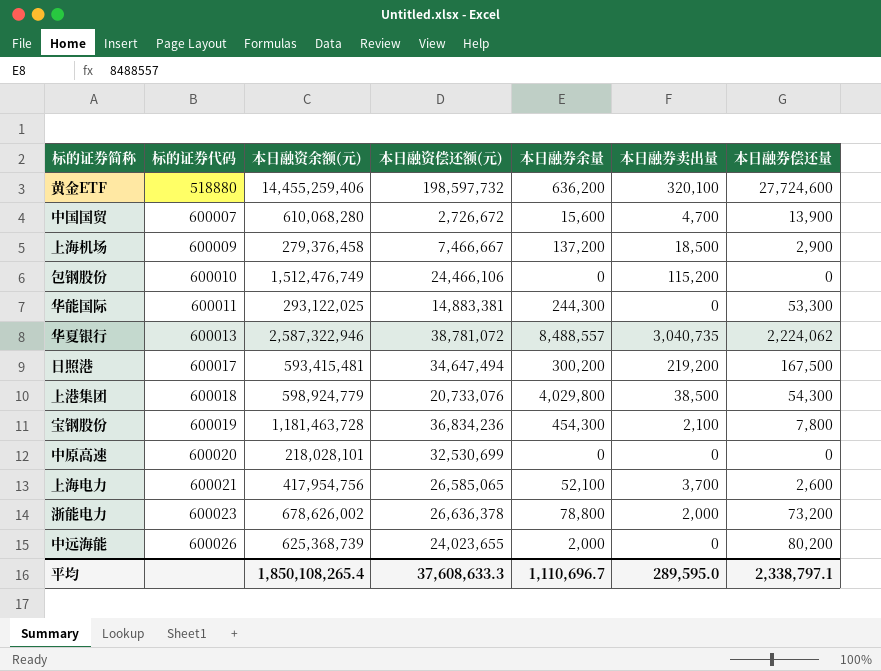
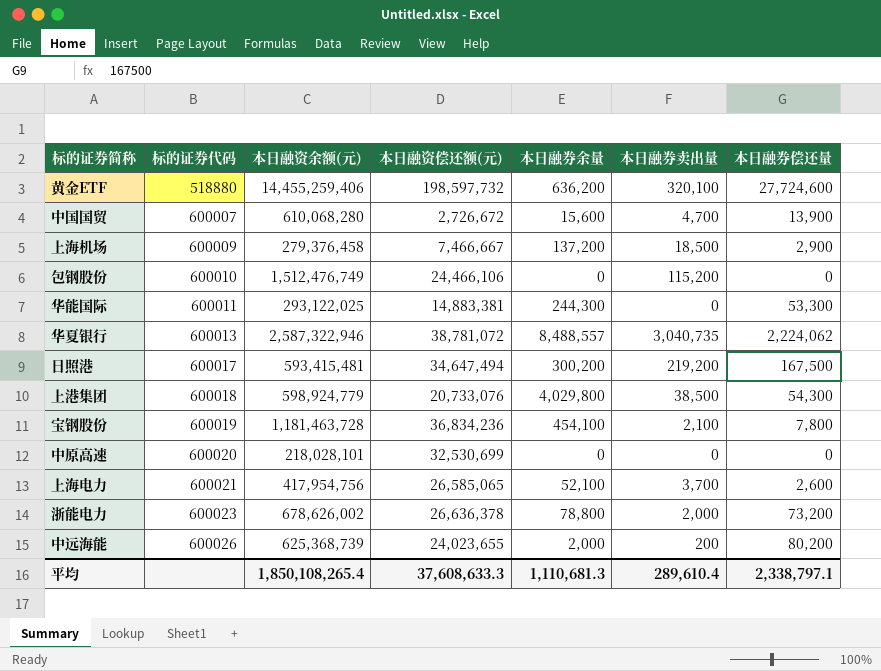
宝钢股份 | 本日融券余量: 454,300 -> 454,100
中远海能 | 本日融券卖出量: 0 -> 200
平均 | 本日融券余量: 1,110,696.7 -> 1,110,681.3
平均 | 本日融券卖出量: 289,595.0 -> 289,610.4

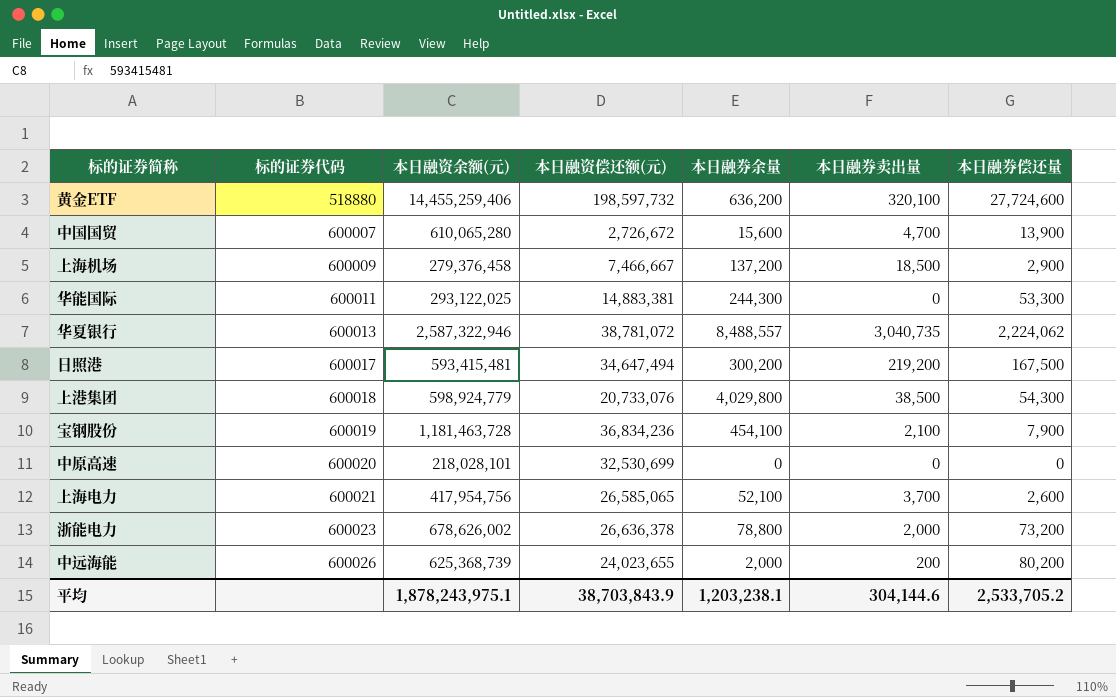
row 包钢股份: 600010 | 1,512,476,749 | 24,466,106 | 0 | 115,200 | 0 -> none
中国国贸 | 本日融资余额(元): 610,068,280 -> 610,065,280
宝钢股份 | 本日融券偿还量: 7,800 -> 7,900
平均 | 本日融资余额(元): 1,850,108,265.4 -> 1,878,243,975.1
平均 | 本日融资偿还额(元): 37,608,633.3 -> 38,703,843.9
平均 | 本日融券余量: 1,110,681.3 -> 1,203,238.1
平均 | 本日融券卖出量: 289,610.4 -> 304,144.6
平均 | 本日融券偿还量: 2,338,797.1 -> 2,533,705.2

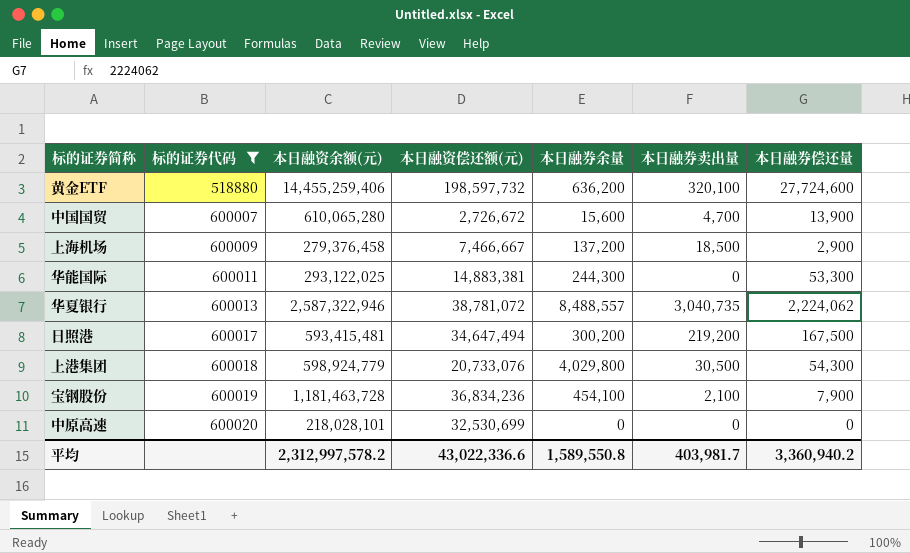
filter: none -> 标的证券代码 <= 600020
上港集团 | 本日融券卖出量: 38,500 -> 30,500
平均 | 本日融资余额(元): 1,878,243,975.1 -> 2,312,997,578.2
平均 | 本日融资偿还额(元): 38,703,843.9 -> 43,022,336.6
平均 | 本日融券余量: 1,203,238.1 -> 1,589,550.8
平均 | 本日融券卖出量: 304,144.6 -> 403,981.7
平均 | 本日融券偿还量: 2,533,705.2 -> 3,360,940.2

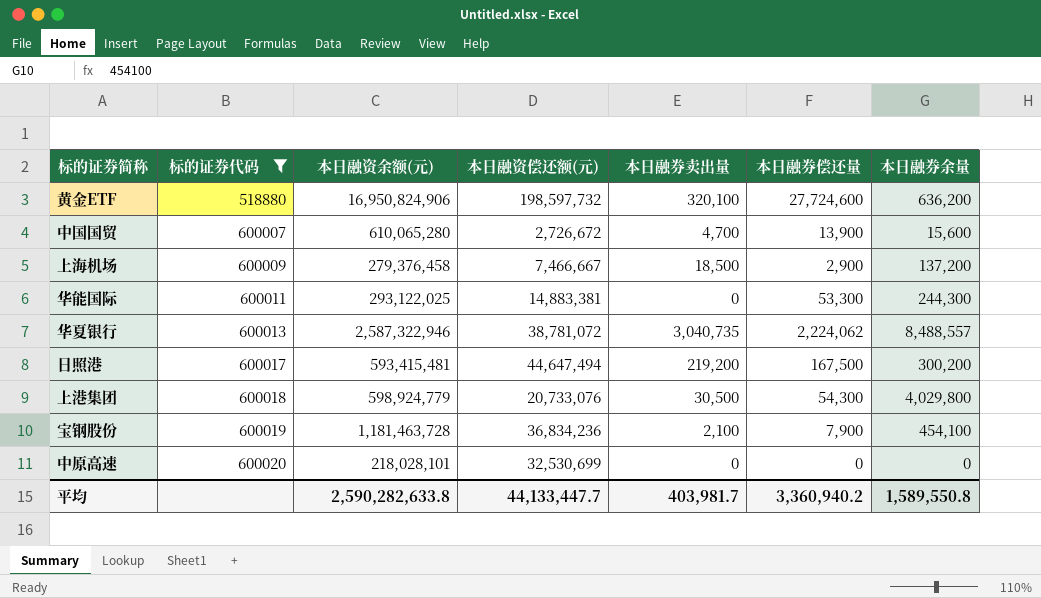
column 本日融券余量 | position: 5 -> 7
黄金ETF | 本日融资余额(元): 14,455,259,406 -> 16,950,824,906
日照港 | 本日融资偿还额(元): 34,647,494 -> 44,647,494
平均 | 本日融资余额(元): 2,312,997,578.2 -> 2,590,282,633.8
平均 | 本日融资偿还额(元): 43,022,336.6 -> 44,133,447.7

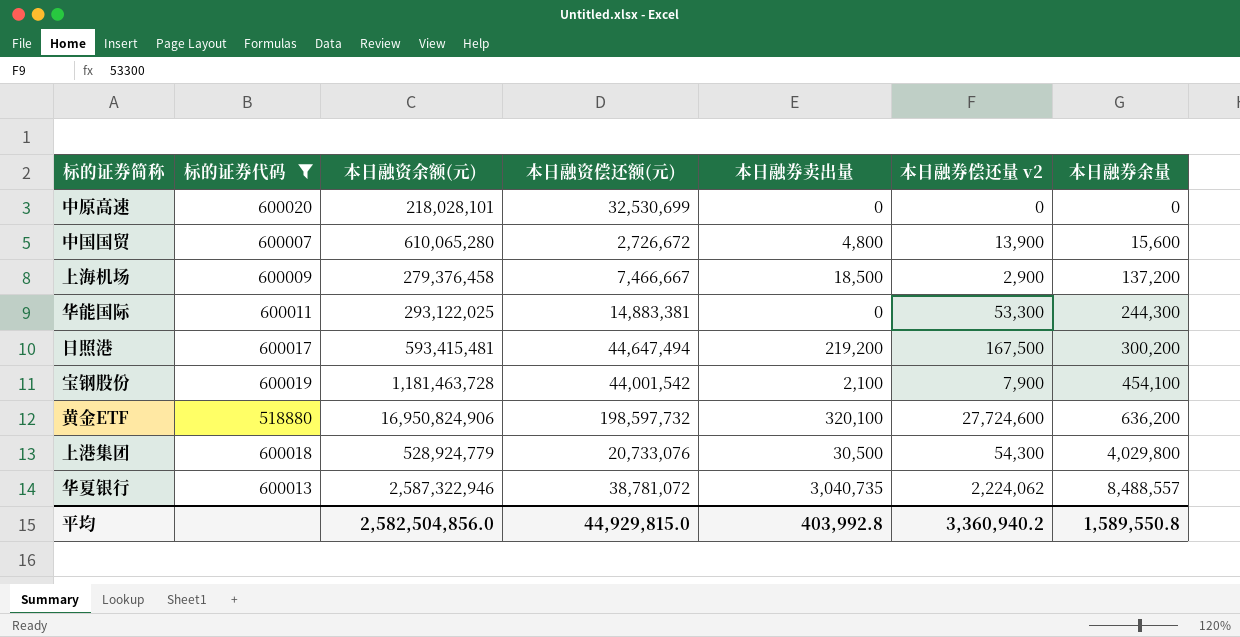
row order: 标的证券代码 ascending -> 本日融券余量 ascending
column name: 本日融券偿还量 -> 本日融券偿还量 v2
中国国贸 | 本日融券卖出量: 4,700 -> 4,800
宝钢股份 | 本日融资偿还额(元): 36,834,236 -> 44,001,542
上港集团 | 本日融资余额(元): 598,924,779 -> 528,924,779
平均 | 本日融资余额(元): 2,590,282,633.8 -> 2,582,504,856.0
平均 | 本日融资偿还额(元): 44,133,447.7 -> 44,929,815.0
平均 | 本日融券卖出量: 403,981.7 -> 403,992.8

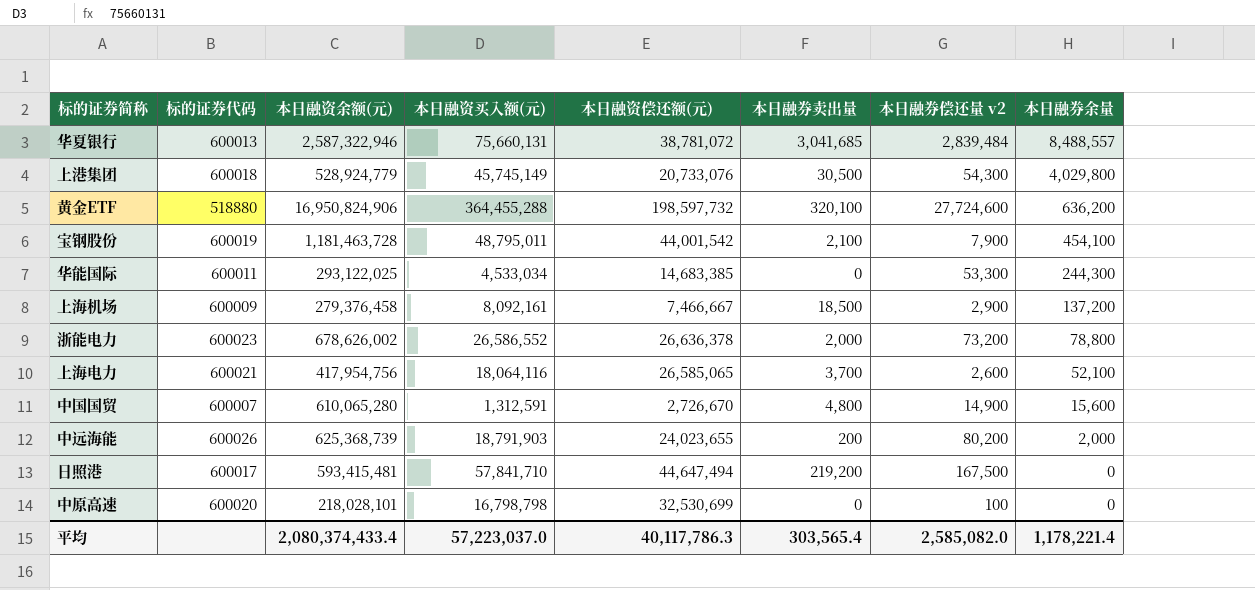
filter: 标的证券代码 <= 600020 -> none
row order: 本日融券余量 ascending -> 本日融券余量 descending
column 本日融资买入额(元) | position: none -> 4
华夏银行 | 本日融券卖出量: 3,040,735 -> 3,041,685
华夏银行 | 本日融券偿还量 v2: 2,224,062 -> 2,839,484
华能国际 | 本日融资偿还额(元): 14,883,381 -> 14,683,385
中国国贸 | 本日融资偿还额(元): 2,726,672 -> 2,726,670
中国国贸 | 本日融券偿还量 v2: 13,900 -> 14,900
日照港 | 本日融券余量: 300,200 -> 0
中原高速 | 本日融券偿还量 v2: 0 -> 100
平均 | 本日融资余额(元): 2,582,504,856.0 -> 2,080,374,433.4
平均 | 本日融资偿还额(元): 44,929,815.0 -> 40,117,786.3
平均 | 本日融券卖出量: 403,992.8 -> 303,565.4
平均 | 本日融券偿还量 v2: 3,360,940.2 -> 2,585,082.0
平均 | 本日融券余量: 1,589,550.8 -> 1,178,221.4

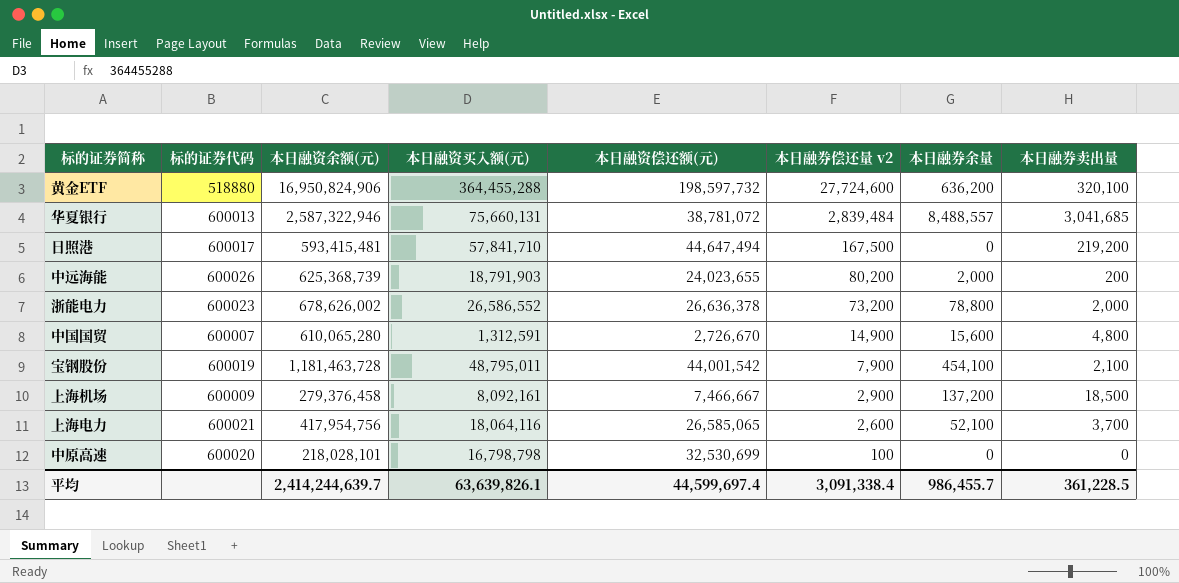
row order: 本日融券余量 descending -> 本日融券偿还量 v2 descending
column 本日融券卖出量 | position: 6 -> 8
row 上港集团: 600018 | 528,924,779 | 45,745,149 | 20,733,076 | 30,500 | 54,300 | 4,029,800 -> none
row 华能国际: 600011 | 293,122,025 | 4,533,034 | 14,683,385 | 0 | 53,300 | 244,300 -> none
平均 | 本日融资余额(元): 2,080,374,433.4 -> 2,414,244,639.7
平均 | 本日融资买入额(元): 57,223,037.0 -> 63,639,826.1
平均 | 本日融资偿还额(元): 40,117,786.3 -> 44,599,697.4
平均 | 本日融券偿还量 v2: 2,585,082.0 -> 3,091,338.4
平均 | 本日融券余量: 1,178,221.4 -> 986,455.7
平均 | 本日融券卖出量: 303,565.4 -> 361,228.5

